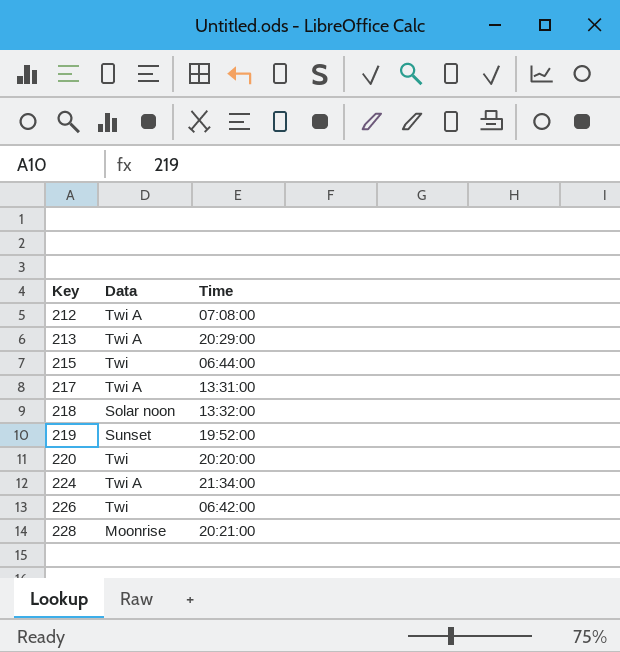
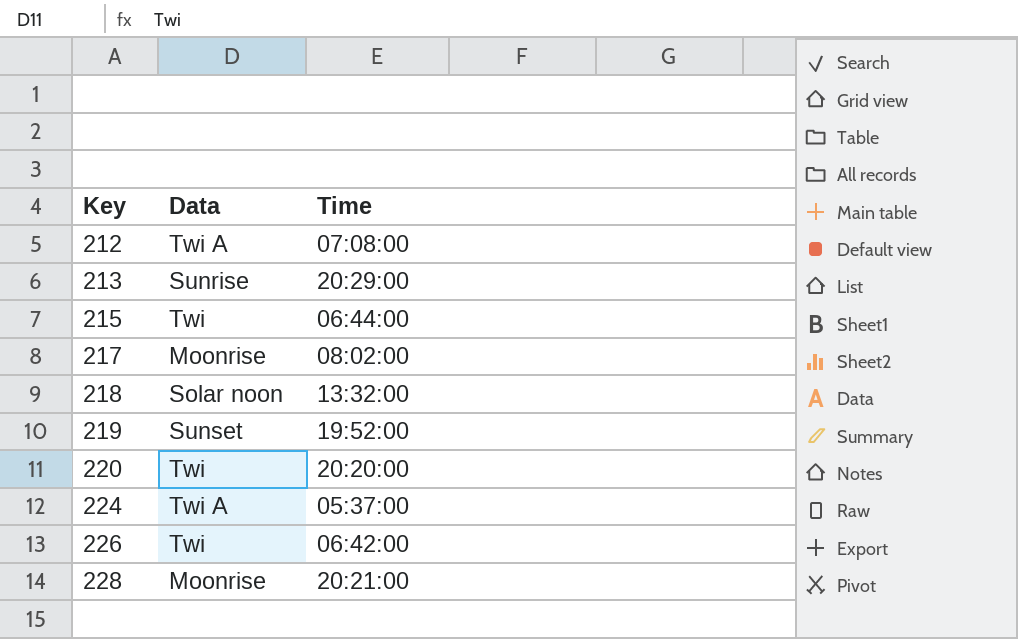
213 | Data: Twi A -> Sunrise
217 | Data: Twi A -> Moonrise
217 | Time: 13:31:00 -> 08:02:00
224 | Time: 21:34:00 -> 05:37:00

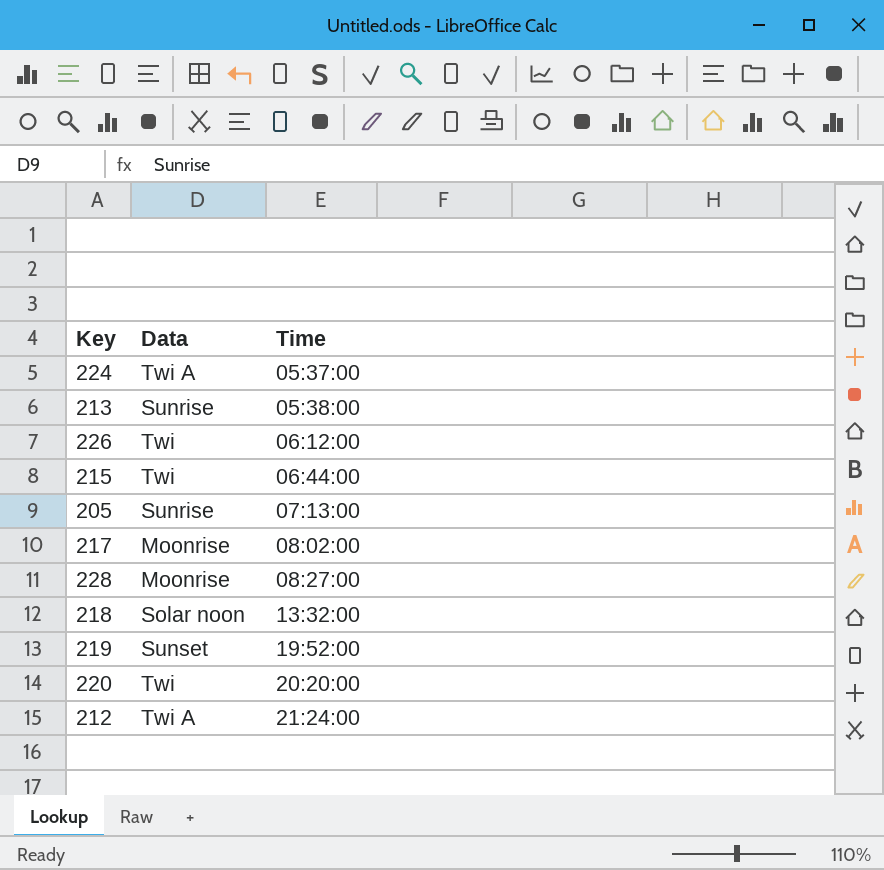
row order: Key ascending -> Time ascending
213 | Time: 20:29:00 -> 05:38:00
226 | Time: 06:42:00 -> 06:12:00
row 205: none -> Sunrise | 07:13:00
228 | Time: 20:21:00 -> 08:27:00
212 | Time: 07:08:00 -> 21:24:00

